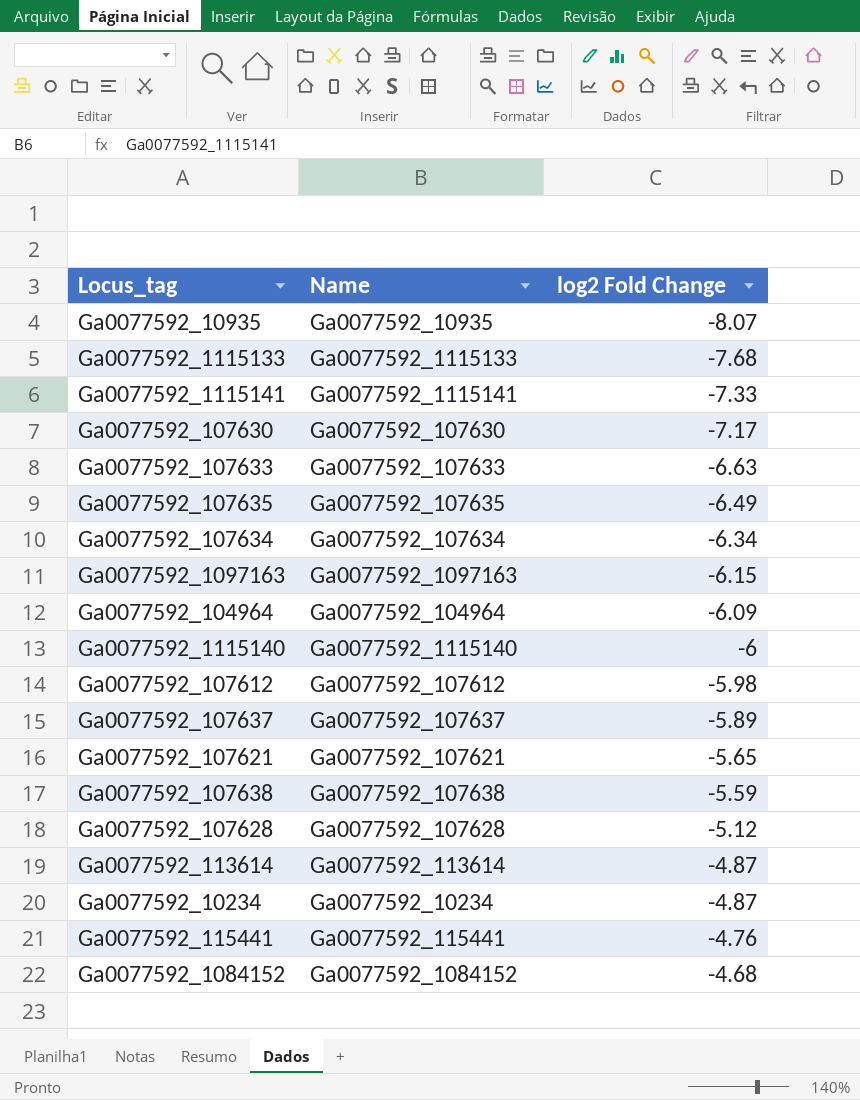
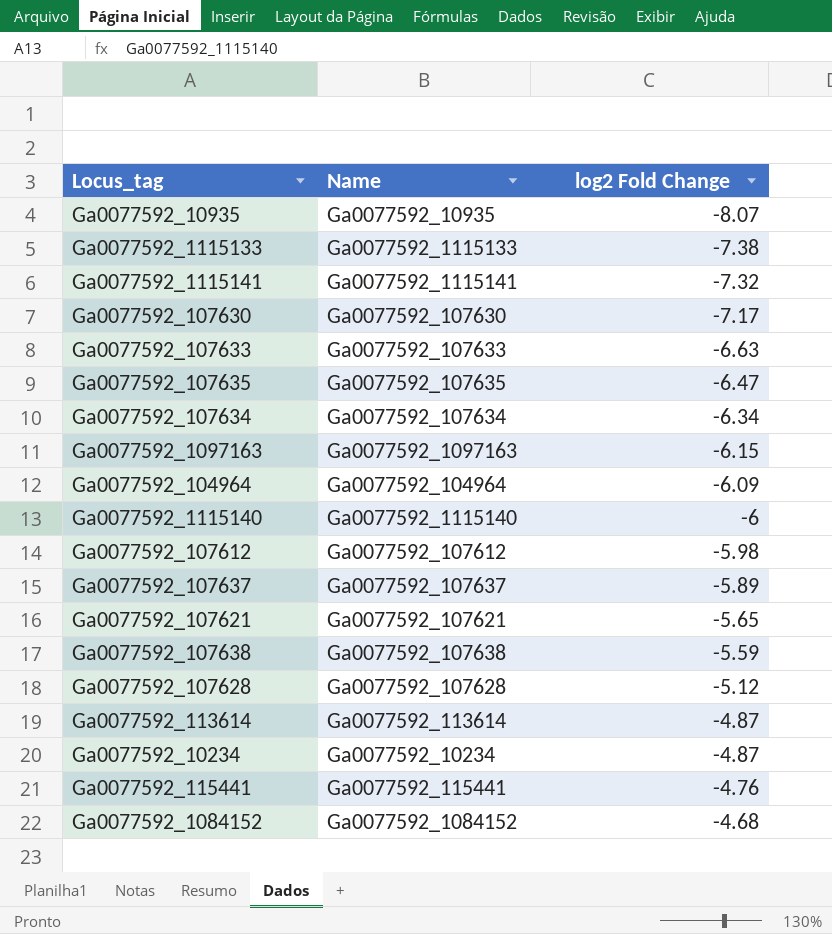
Ga0077592_1115133 | log2 Fold Change: -7.68 -> -7.38
Ga0077592_1115141 | log2 Fold Change: -7.33 -> -7.32
Ga0077592_107635 | log2 Fold Change: -6.49 -> -6.47

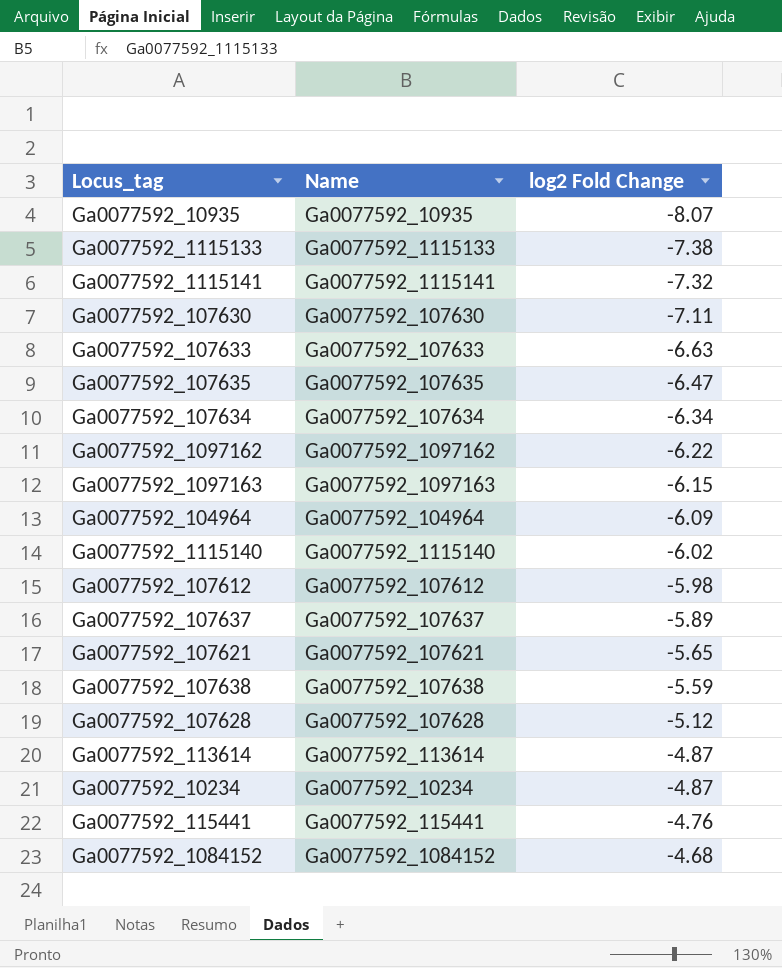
Ga0077592_107630 | log2 Fold Change: -7.17 -> -7.11
row Ga0077592_1097162: none -> Ga0077592_1097162 | -6.22
Ga0077592_1115140 | log2 Fold Change: -6 -> -6.02

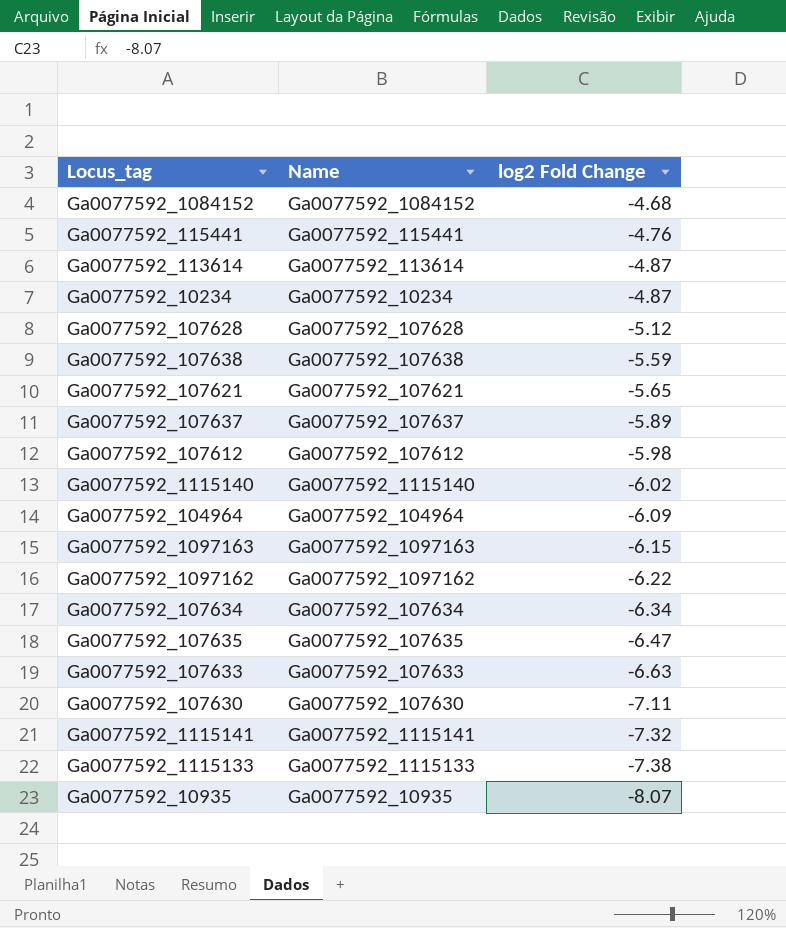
row order: log2 Fold Change ascending -> log2 Fold Change descending

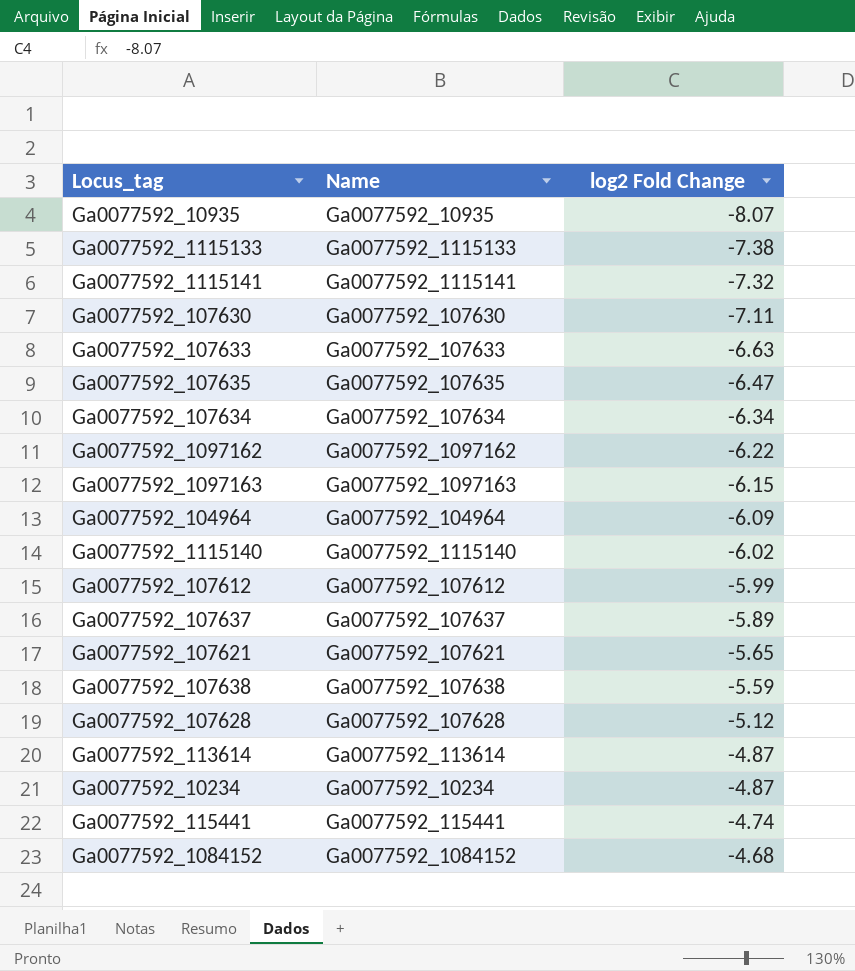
row order: log2 Fold Change descending -> log2 Fold Change ascending
Ga0077592_107612 | log2 Fold Change: -5.98 -> -5.99
Ga0077592_115441 | log2 Fold Change: -4.76 -> -4.74

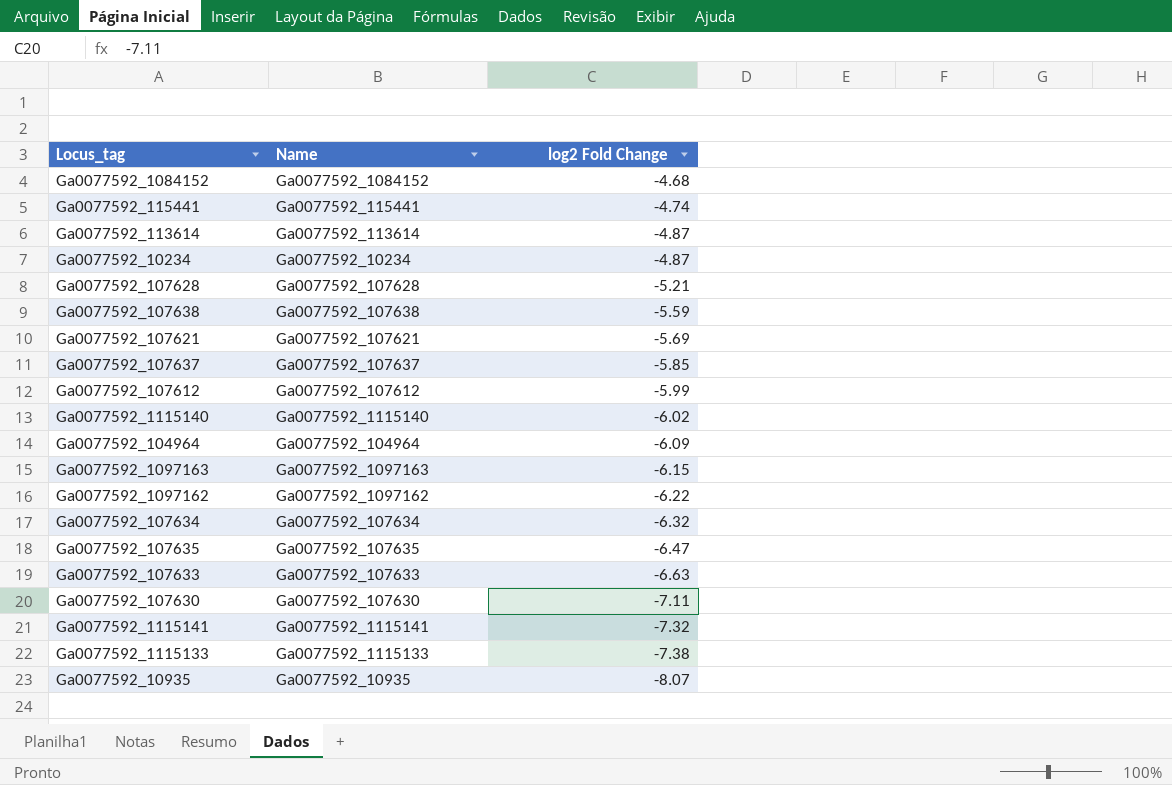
row order: log2 Fold Change ascending -> log2 Fold Change descending
Ga0077592_107628 | log2 Fold Change: -5.12 -> -5.21
Ga0077592_107621 | log2 Fold Change: -5.65 -> -5.69
Ga0077592_107637 | log2 Fold Change: -5.89 -> -5.85
Ga0077592_107634 | log2 Fold Change: -6.34 -> -6.32

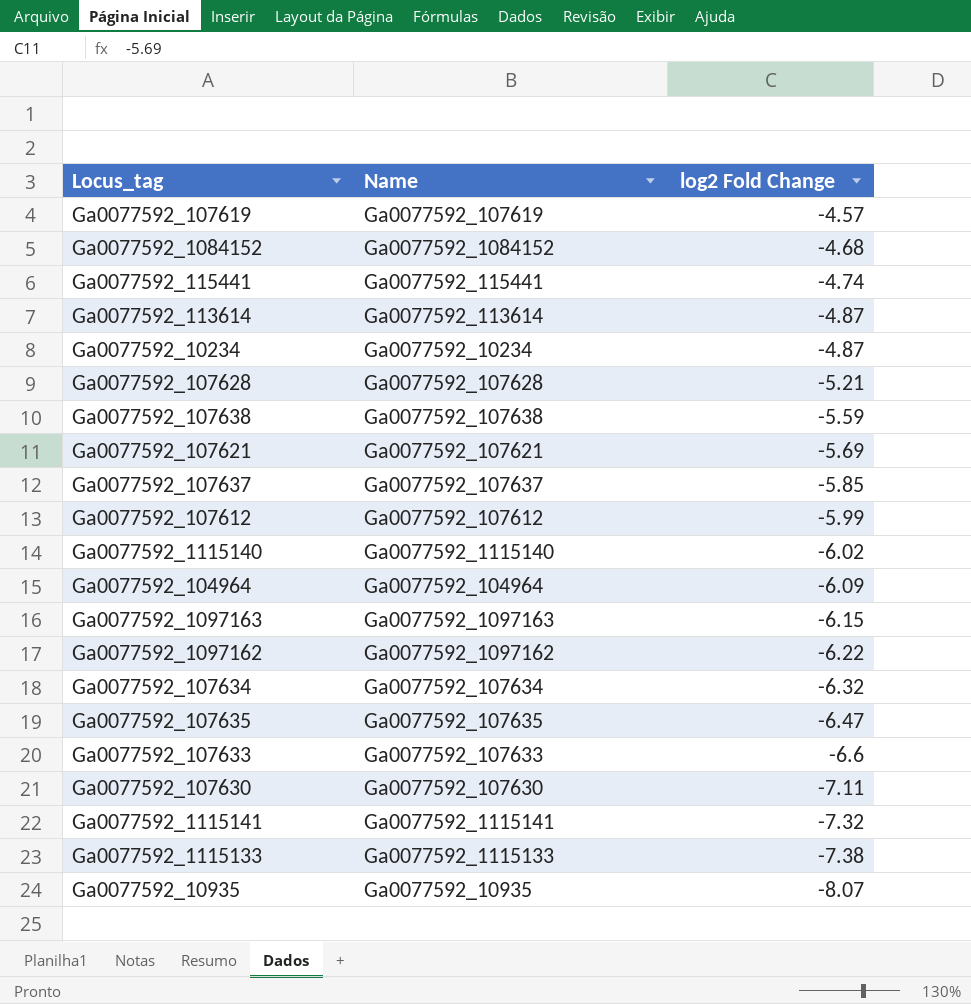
row Ga0077592_107619: none -> Ga0077592_107619 | -4.57
Ga0077592_107633 | log2 Fold Change: -6.63 -> -6.6

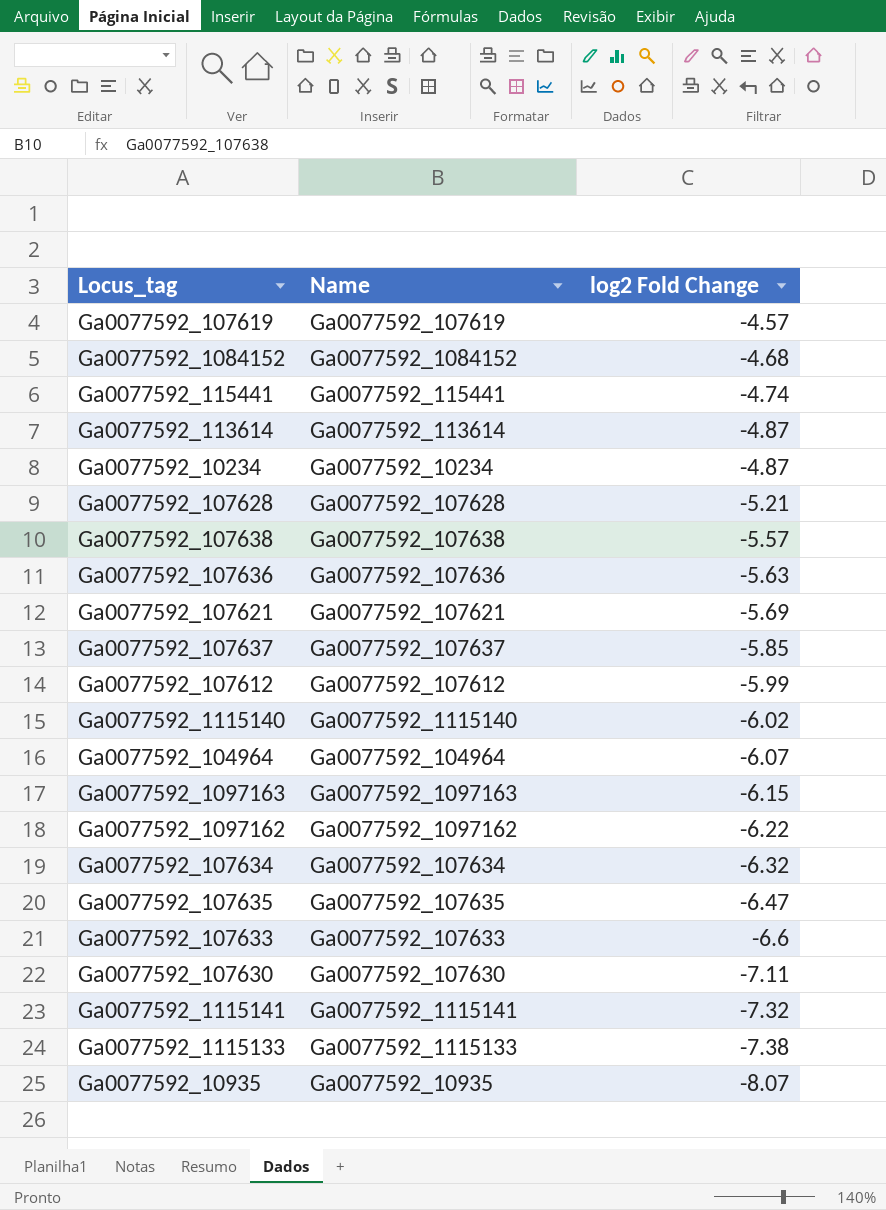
Ga0077592_107638 | log2 Fold Change: -5.59 -> -5.57
row Ga0077592_107636: none -> Ga0077592_107636 | -5.63
Ga0077592_104964 | log2 Fold Change: -6.09 -> -6.07

